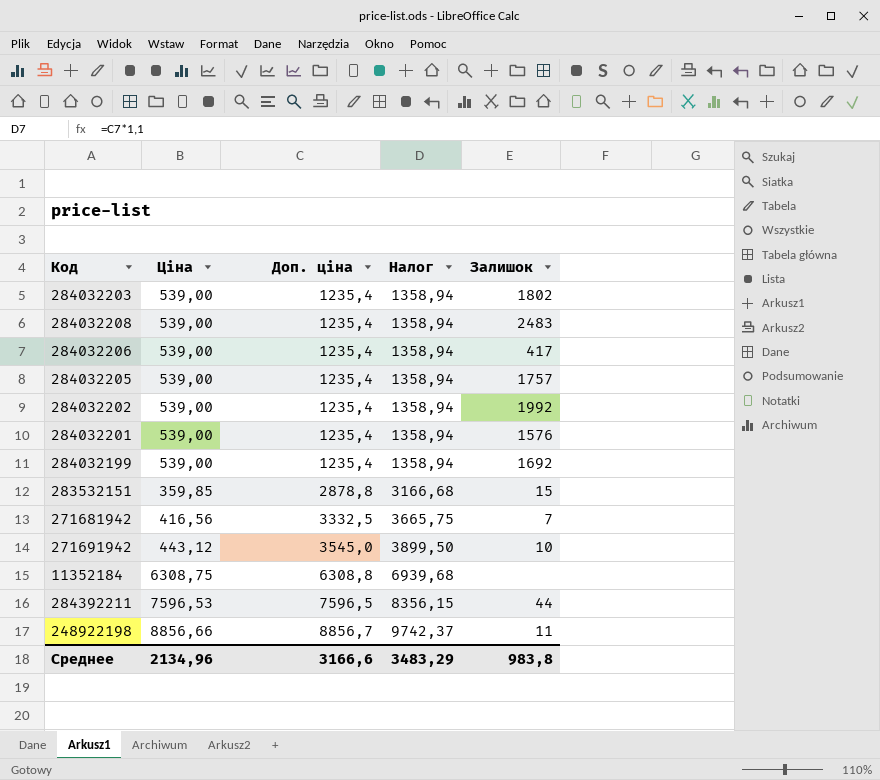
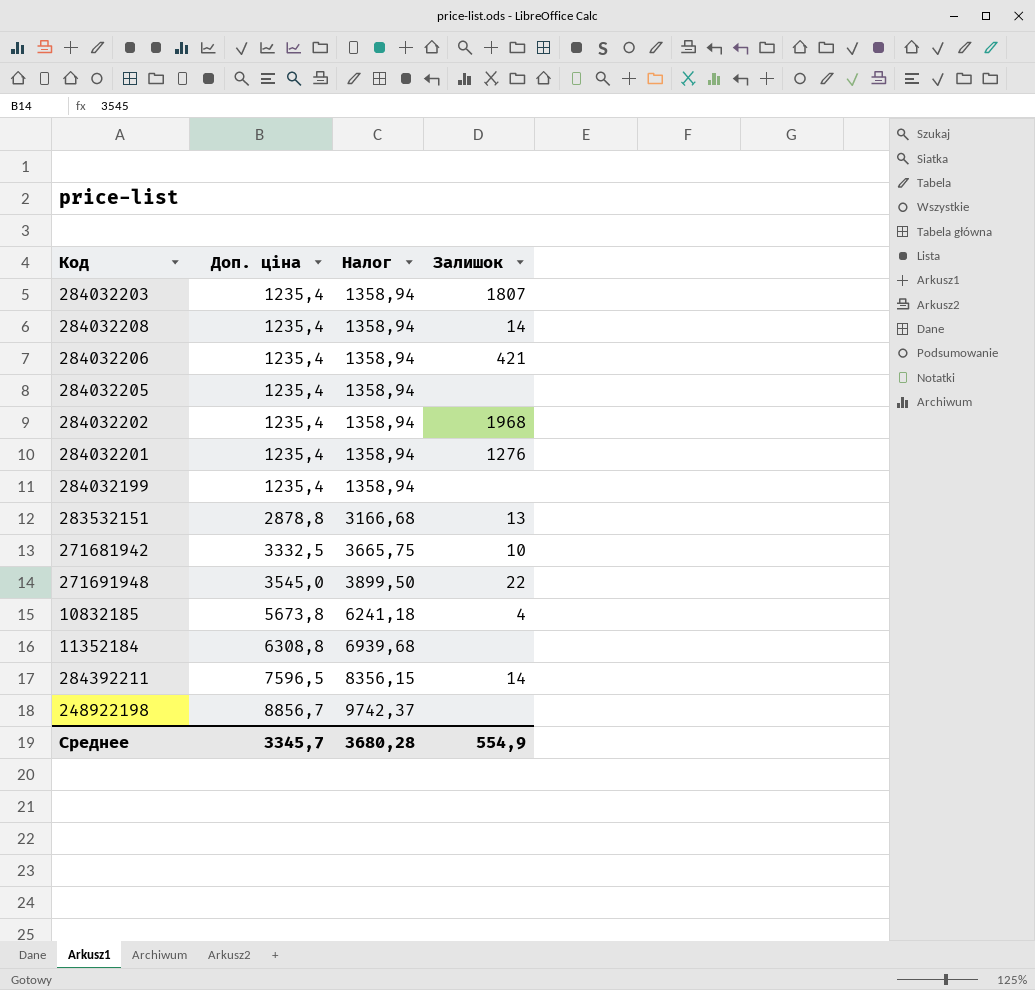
column Ціна | position: 2 -> none
row 271691942: 443,12 | 3545,0 | 3899,50 | 10 -> none
284032203 | Залишок: 1802 -> 1807
284032208 | Залишок: 2483 -> 14
284032206 | Залишок: 417 -> 421
284032205 | Залишок: 1757 -> none
284032202 | Залишок: 1992 -> 1968
284032201 | Залишок: 1576 -> 1276
284032199 | Залишок: 1692 -> none
283532151 | Залишок: 15 -> 13
271681942 | Залишок: 7 -> 10
row 271691948: none -> 3545,0 | 3899,50 | 22
row 10832185: none -> 5673,8 | 6241,18 | 4
284392211 | Залишок: 44 -> 14
248922198 | Залишок: 11 -> none
Среднее | Доп. ціна: 3166,6 -> 3345,7
Среднее | Налог: 3483,29 -> 3680,28
Среднее | Залишок: 983,8 -> 554,9

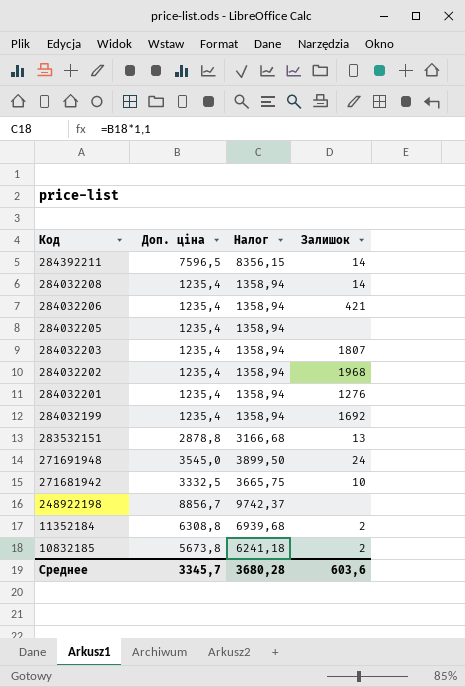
row order: Доп. ціна ascending -> Код descending
284032199 | Залишок: none -> 1692
271691948 | Залишок: 22 -> 24
11352184 | Залишок: none -> 2
10832185 | Залишок: 4 -> 2
Среднее | Залишок: 554,9 -> 603,6

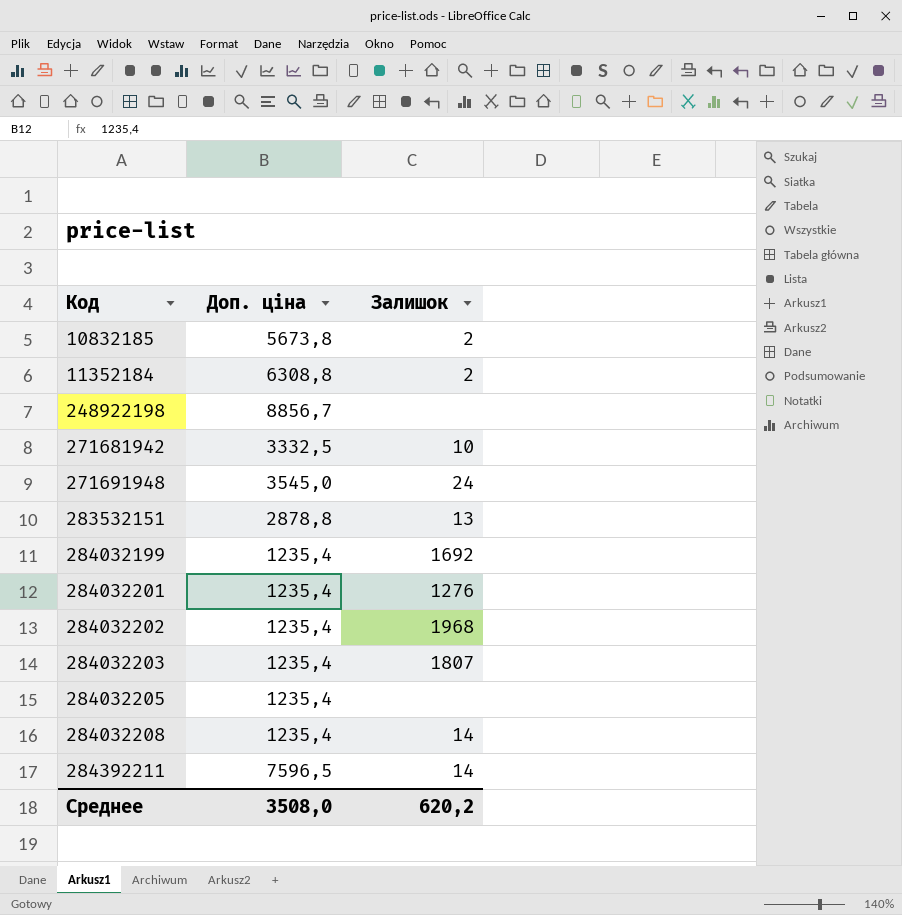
row order: Код descending -> Код ascending
column Налог | formula: [Доп. ціна] * 1,1 -> none
row 284032206: 1235,4 | 1358,94 | 421 -> none
Среднее | Доп. ціна: 3345,7 -> 3508,0
Среднее | Залишок: 603,6 -> 620,2

